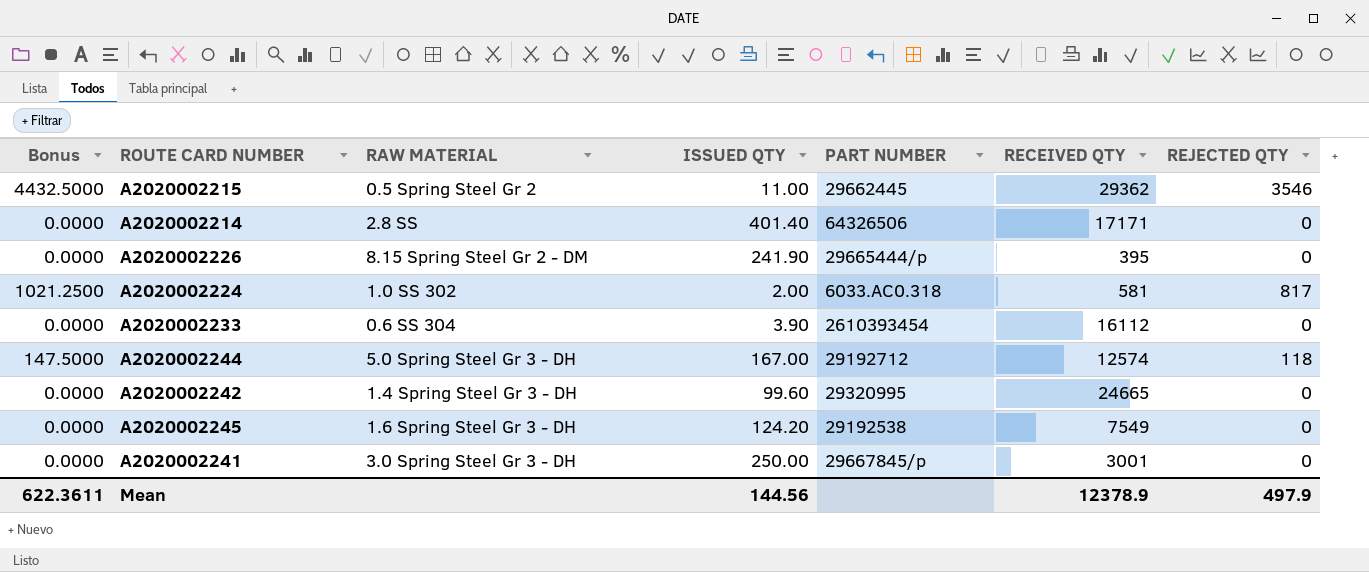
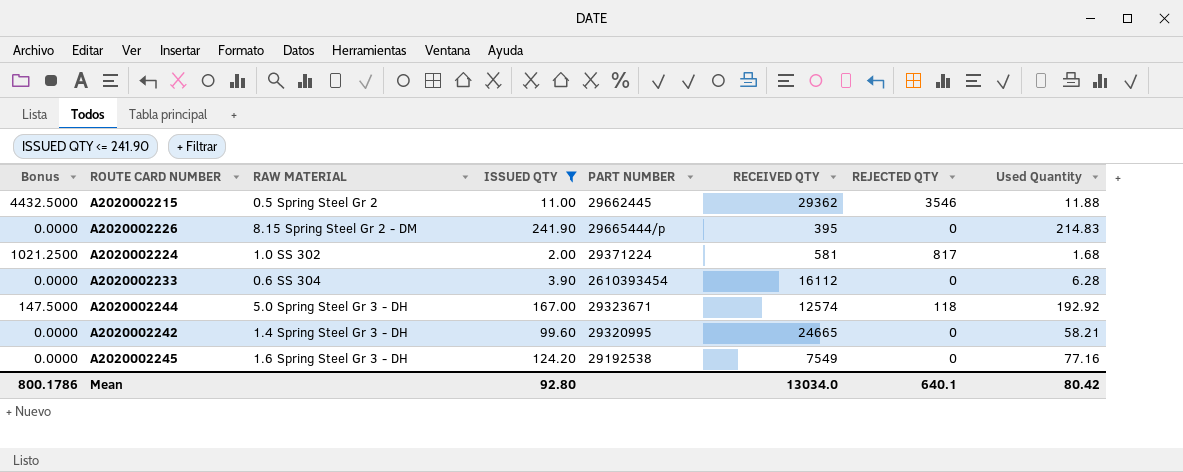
filter: none -> ISSUED QTY <= 241.90
column Used Quantity | position: none -> 8
A2020002224 | PART NUMBER: 6033.AC0.318 -> 29371224
A2020002244 | PART NUMBER: 29192712 -> 29323671
Mean | Bonus: 622.3611 -> 800.1786
Mean | ISSUED QTY: 144.56 -> 92.80
Mean | RECEIVED QTY: 12378.9 -> 13034.0
Mean | REJECTED QTY: 497.9 -> 640.1

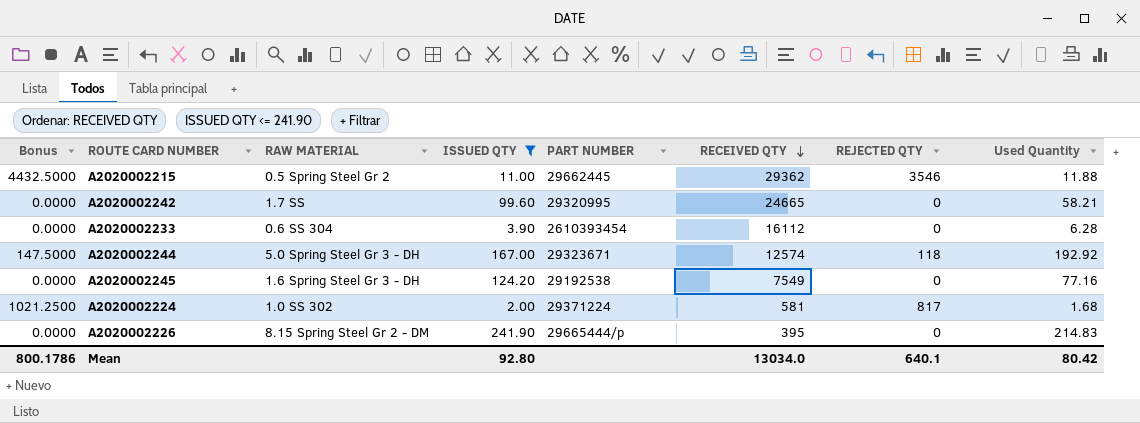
row order: none -> RECEIVED QTY descending
A2020002242 | RAW MATERIAL: 1.4 Spring Steel Gr 3 - DH -> 1.7 SS

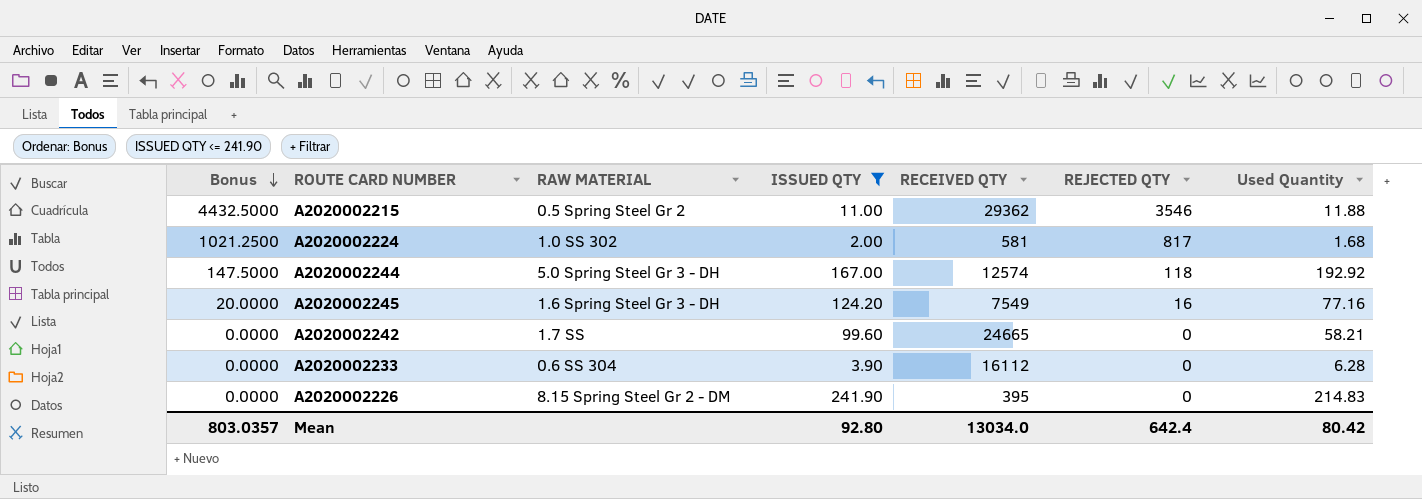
row order: RECEIVED QTY descending -> Bonus descending
column PART NUMBER | position: 5 -> none
A2020002245 | Bonus: 0.0000 -> 20.0000
A2020002245 | REJECTED QTY: 0 -> 16
Mean | Bonus: 800.1786 -> 803.0357
Mean | REJECTED QTY: 640.1 -> 642.4

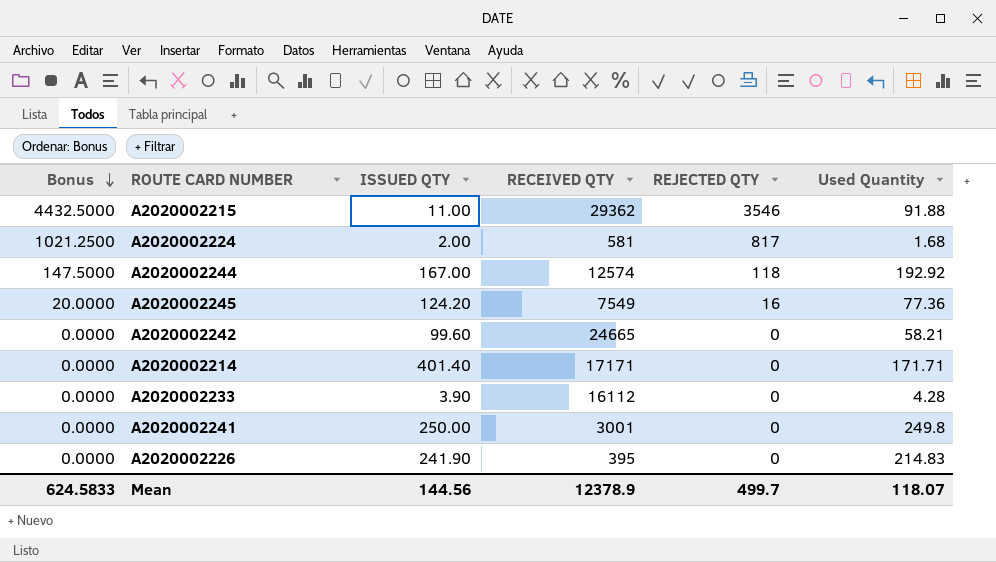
filter: ISSUED QTY <= 241.90 -> none
column RAW MATERIAL | position: 3 -> none
A2020002215 | Used Quantity: 11.88 -> 91.88
A2020002245 | Used Quantity: 77.16 -> 77.36
A2020002233 | Used Quantity: 6.28 -> 4.28
Mean | Bonus: 803.0357 -> 624.5833
Mean | ISSUED QTY: 92.80 -> 144.56
Mean | RECEIVED QTY: 13034.0 -> 12378.9
Mean | REJECTED QTY: 642.4 -> 499.7
Mean | Used Quantity: 80.42 -> 118.07

